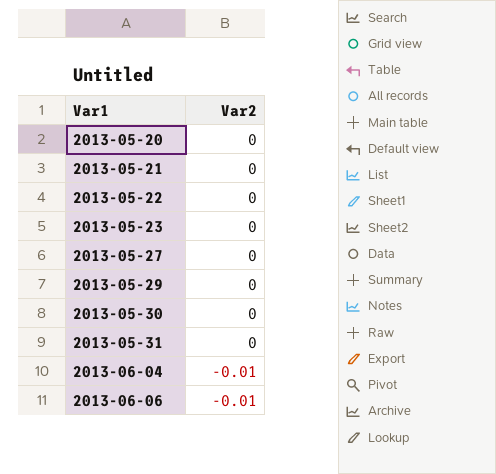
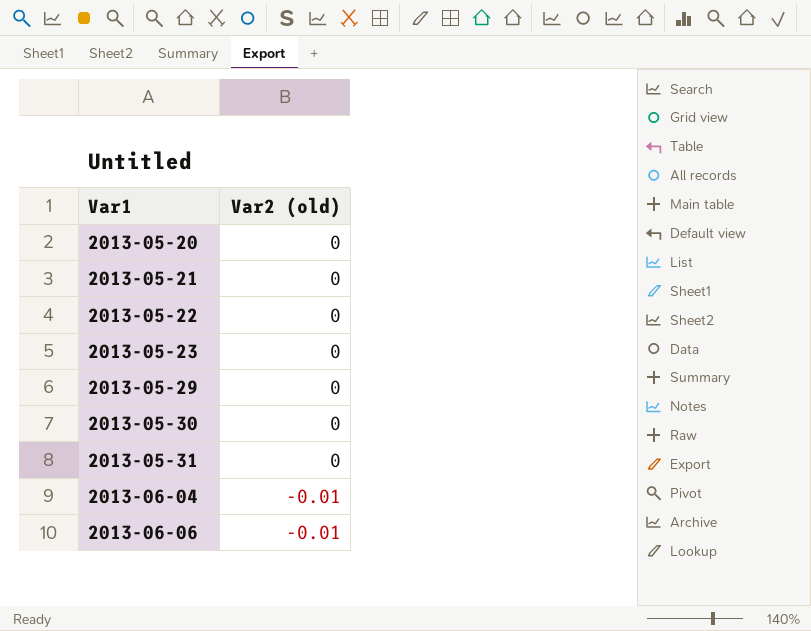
column name: Var2 -> Var2 (old)
row 2013-05-27: 0 -> none

